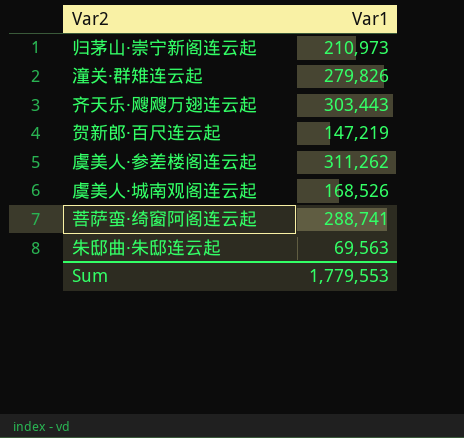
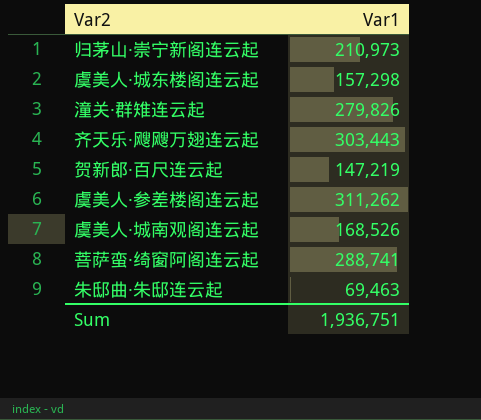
row 虞美人·城东楼阁连云起: none -> 157,298
朱邸曲·朱邸连云起 | Var1: 69,563 -> 69,463
Sum | Var1: 1,779,553 -> 1,936,751

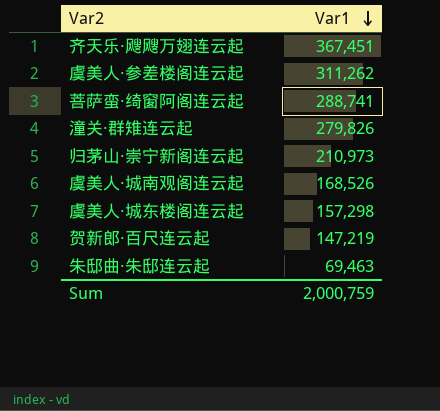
row order: none -> Var1 descending
齐天乐·飕飕万翅连云起 | Var1: 303,443 -> 367,451
Sum | Var1: 1,936,751 -> 2,000,759

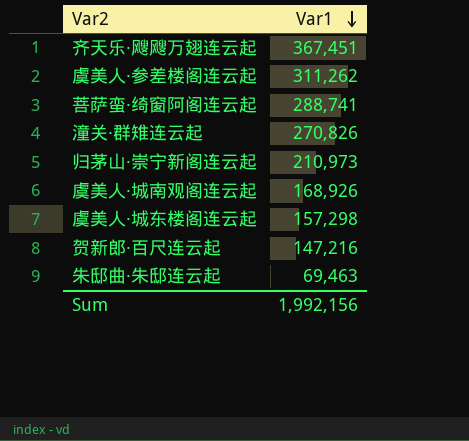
潼关·群雉连云起 | Var1: 279,826 -> 270,826
虞美人·城南观阁连云起 | Var1: 168,526 -> 168,926
贺新郎·百尺连云起 | Var1: 147,219 -> 147,216
Sum | Var1: 2,000,759 -> 1,992,156

